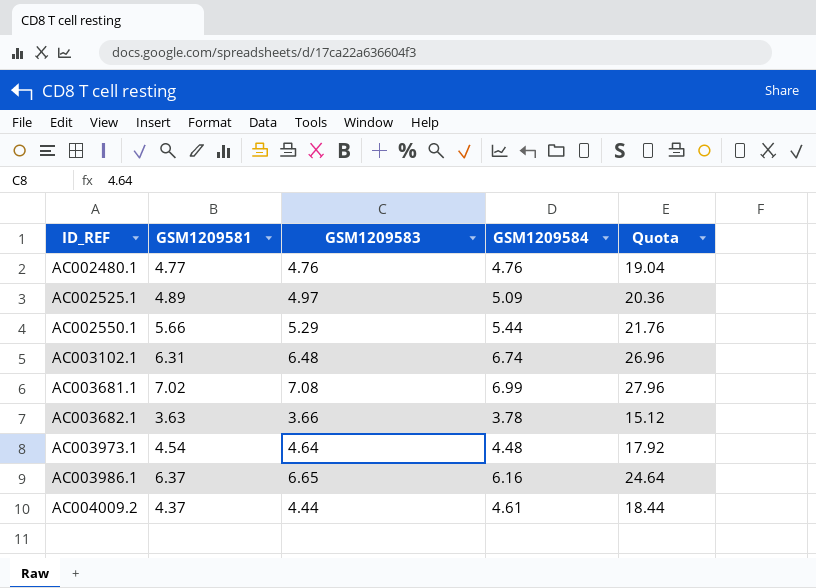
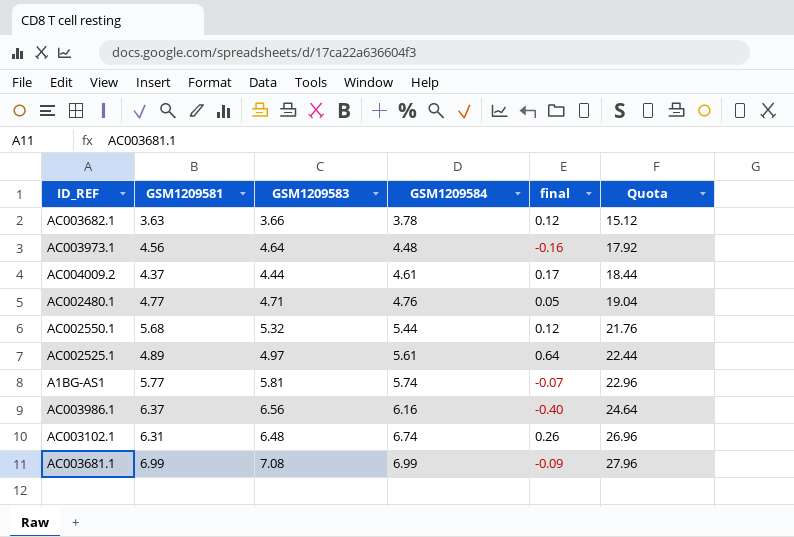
row order: ID_REF ascending -> GSM1209584 ascending
column final | formula: none -> [GSM1209584] - [GSM1209583]
AC003973.1 | GSM1209581: 4.54 -> 4.56
AC002480.1 | GSM1209583: 4.76 -> 4.71
AC002550.1 | GSM1209581: 5.66 -> 5.68
AC002550.1 | GSM1209583: 5.29 -> 5.32
AC002525.1 | GSM1209584: 5.09 -> 5.61
AC002525.1 | Quota: 20.36 -> 22.44
row A1BG-AS1: none -> 5.77 | 5.81 | 5.74 | -0.07 | 22.96
AC003986.1 | GSM1209583: 6.65 -> 6.56
AC003681.1 | GSM1209581: 7.02 -> 6.99

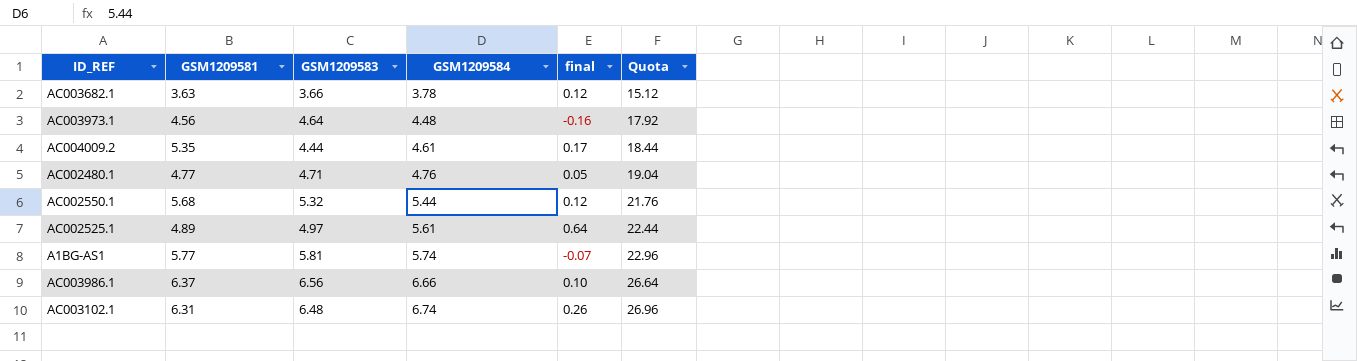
row AC003681.1: 6.99 | 7.08 | 6.99 | -0.09 | 27.96 -> none
AC004009.2 | GSM1209581: 4.37 -> 5.35
AC003986.1 | GSM1209584: 6.16 -> 6.66
AC003986.1 | final: -0.40 -> 0.10
AC003986.1 | Quota: 24.64 -> 26.64

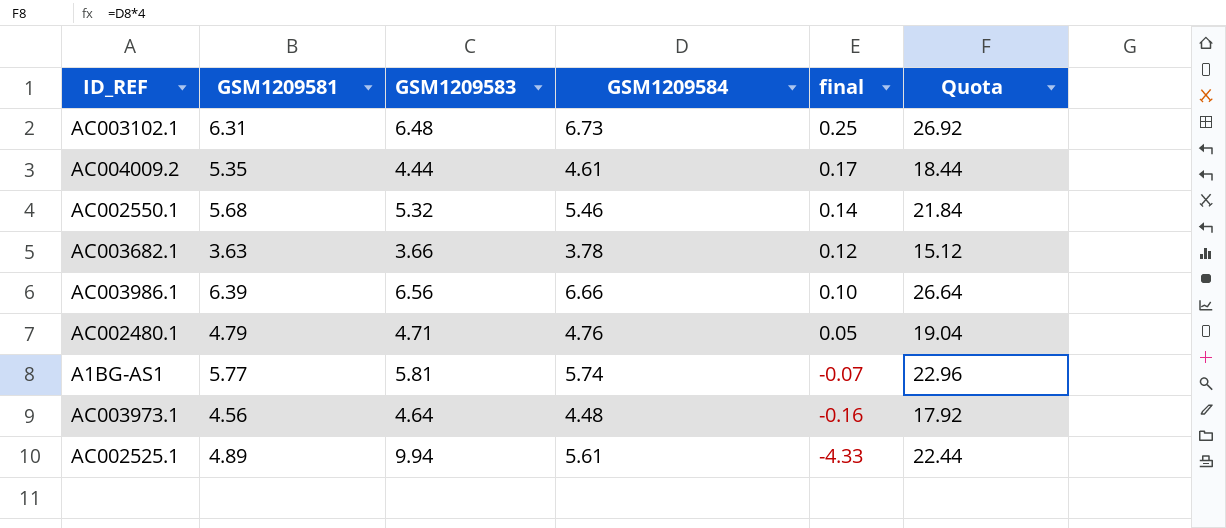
row order: GSM1209584 ascending -> final descending
AC003102.1 | GSM1209584: 6.74 -> 6.73
AC003102.1 | final: 0.26 -> 0.25
AC003102.1 | Quota: 26.96 -> 26.92
AC002550.1 | GSM1209584: 5.44 -> 5.46
AC002550.1 | final: 0.12 -> 0.14
AC002550.1 | Quota: 21.76 -> 21.84
AC003986.1 | GSM1209581: 6.37 -> 6.39
AC002480.1 | GSM1209581: 4.77 -> 4.79
AC002525.1 | GSM1209583: 4.97 -> 9.94
AC002525.1 | final: 0.64 -> -4.33

